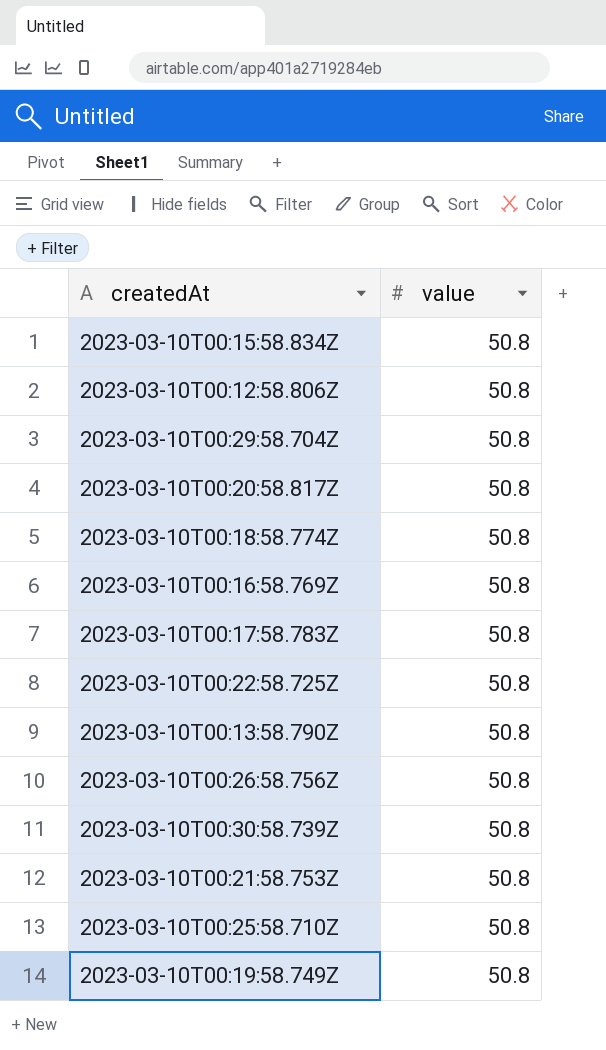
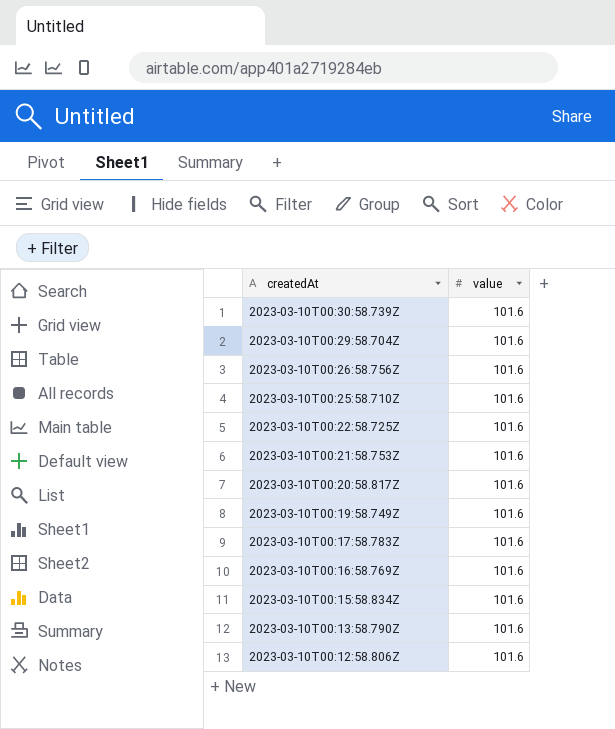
row order: none -> createdAt descending
row 2023-03-10T00:18:58.774Z: 50.8 -> none
2023-03-10T00:30:58.739Z | value: 50.8 -> 101.6
2023-03-10T00:29:58.704Z | value: 50.8 -> 101.6
2023-03-10T00:26:58.756Z | value: 50.8 -> 101.6
2023-03-10T00:25:58.710Z | value: 50.8 -> 101.6
2023-03-10T00:22:58.725Z | value: 50.8 -> 101.6
2023-03-10T00:21:58.753Z | value: 50.8 -> 101.6
2023-03-10T00:20:58.817Z | value: 50.8 -> 101.6
2023-03-10T00:19:58.749Z | value: 50.8 -> 101.6
2023-03-10T00:17:58.783Z | value: 50.8 -> 101.6
2023-03-10T00:16:58.769Z | value: 50.8 -> 101.6
2023-03-10T00:15:58.834Z | value: 50.8 -> 101.6
2023-03-10T00:13:58.790Z | value: 50.8 -> 101.6
2023-03-10T00:12:58.806Z | value: 50.8 -> 101.6

